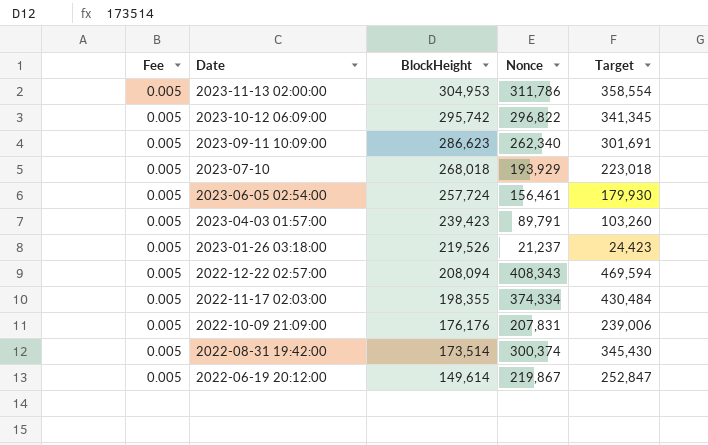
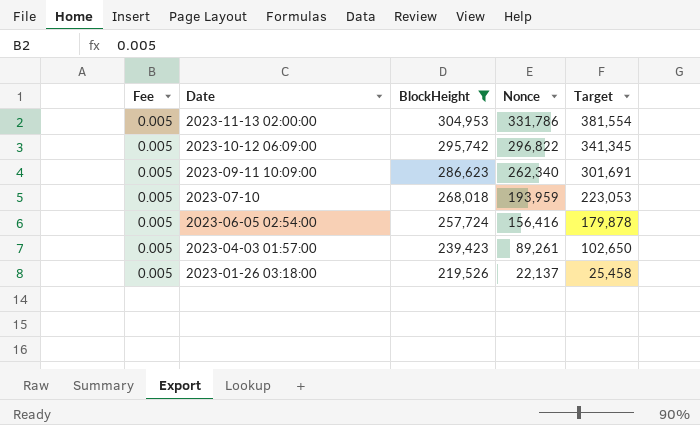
filter: none -> BlockHeight >= 219,526
2023-11-13 02:00:00 | Nonce: 311,786 -> 331,786
2023-11-13 02:00:00 | Target: 358,554 -> 381,554
2023-07-10 | Nonce: 193,929 -> 193,959
2023-07-10 | Target: 223,018 -> 223,053
2023-06-05 02:54:00 | Nonce: 156,461 -> 156,416
2023-06-05 02:54:00 | Target: 179,930 -> 179,878
2023-04-03 01:57:00 | Nonce: 89,791 -> 89,261
2023-04-03 01:57:00 | Target: 103,260 -> 102,650
2023-01-26 03:18:00 | Nonce: 21,237 -> 22,137
2023-01-26 03:18:00 | Target: 24,423 -> 25,458

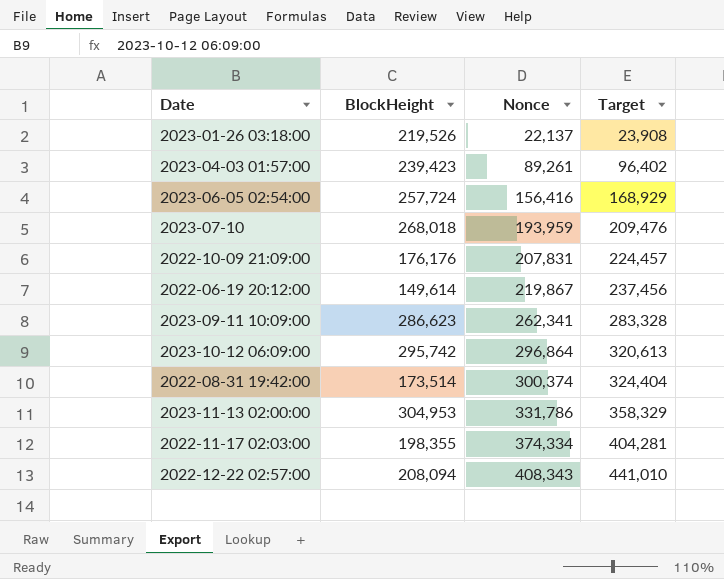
filter: BlockHeight >= 219,526 -> none
row order: Date descending -> Nonce ascending
column Fee | position: 1 -> none
column Target | formula: [Nonce] * 1.15 -> [Nonce] * 1.08
2023-09-11 10:09:00 | Nonce: 262,340 -> 262,341
2023-10-12 06:09:00 | Nonce: 296,822 -> 296,864

